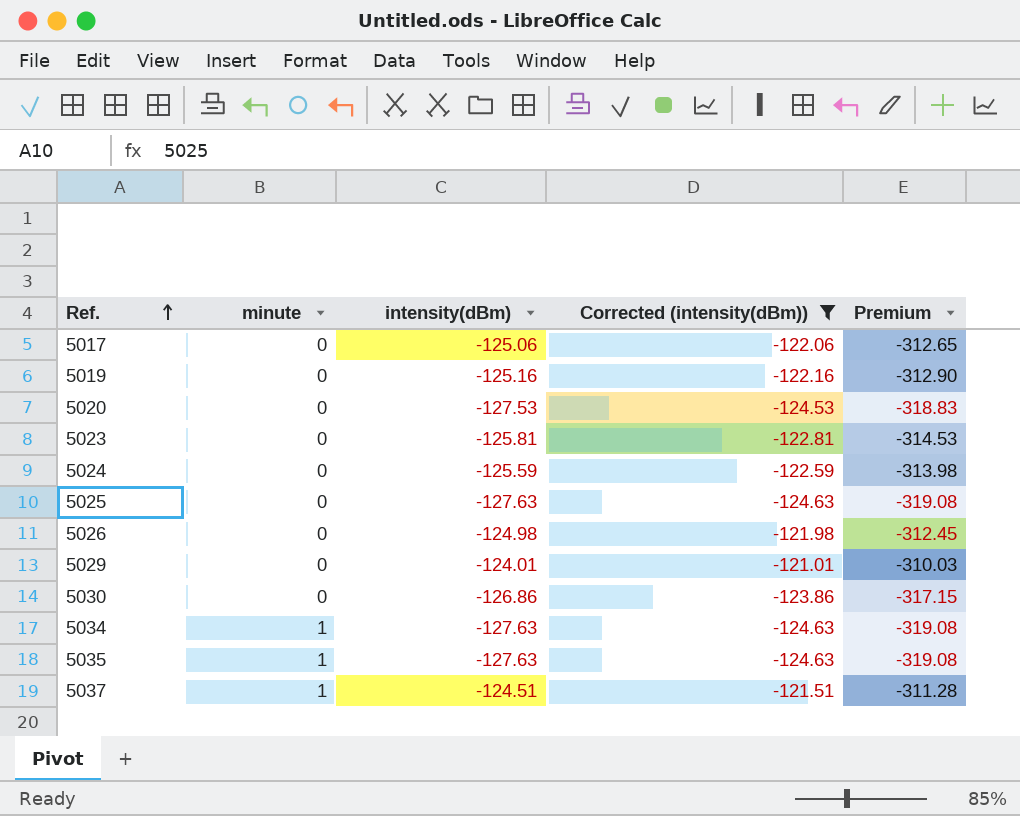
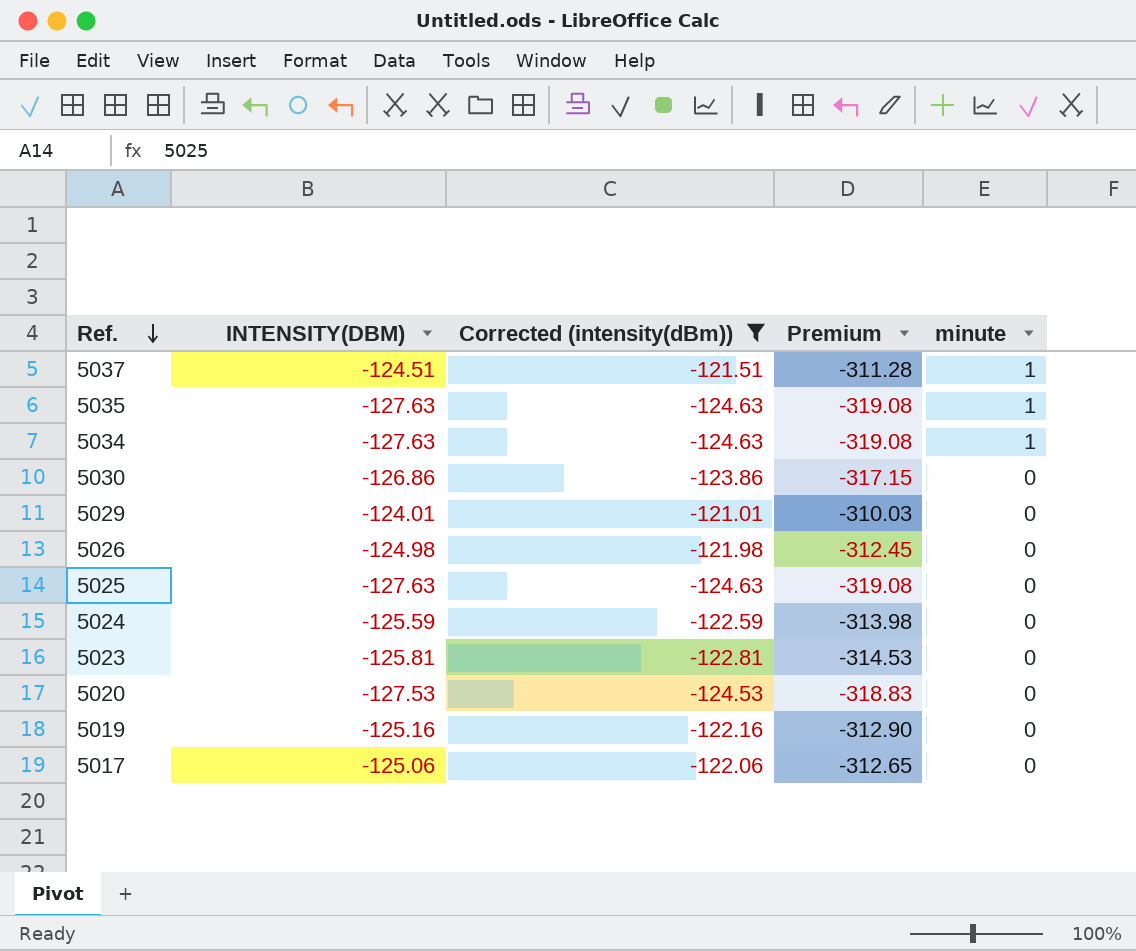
row order: Ref. ascending -> Ref. descending
column name: intensity(dBm) -> INTENSITY(DBM)
column minute | position: 2 -> 5

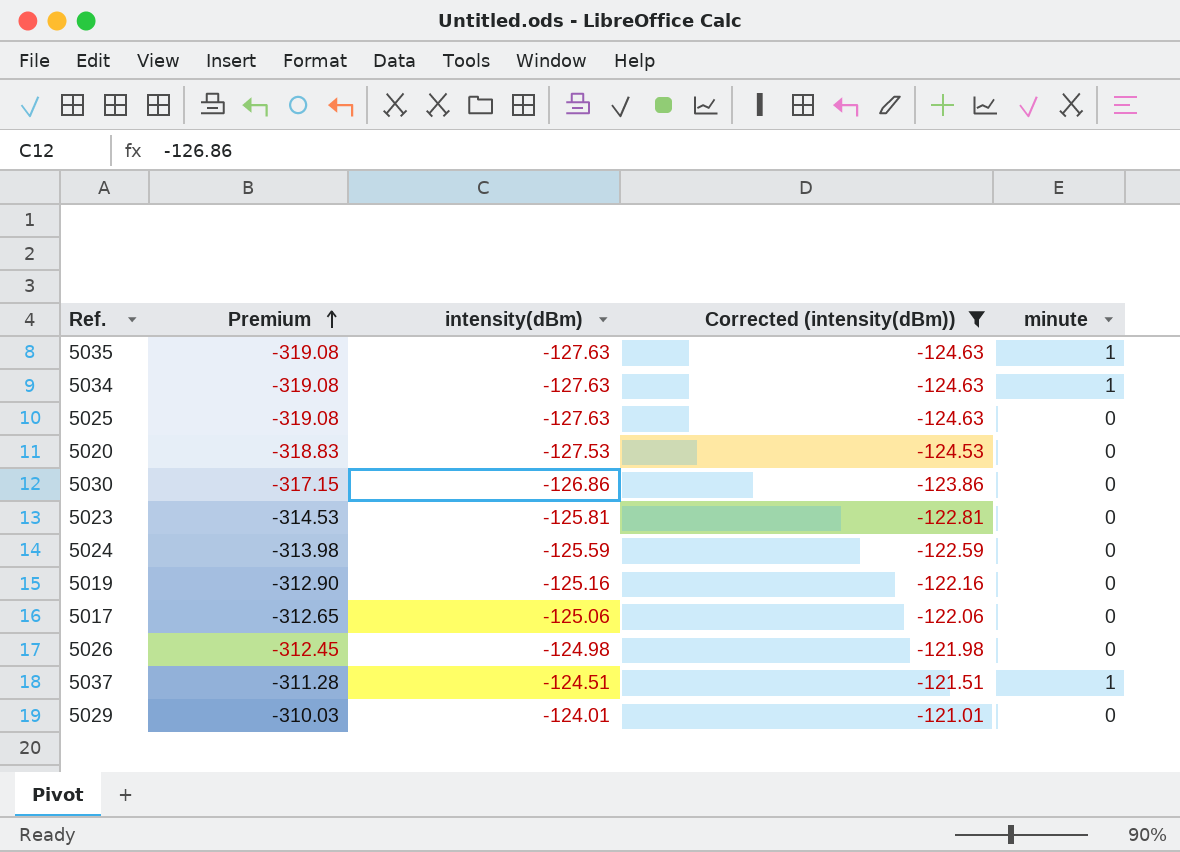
row order: Ref. descending -> Premium ascending
column Premium | position: 4 -> 2
column name: INTENSITY(DBM) -> intensity(dBm)

